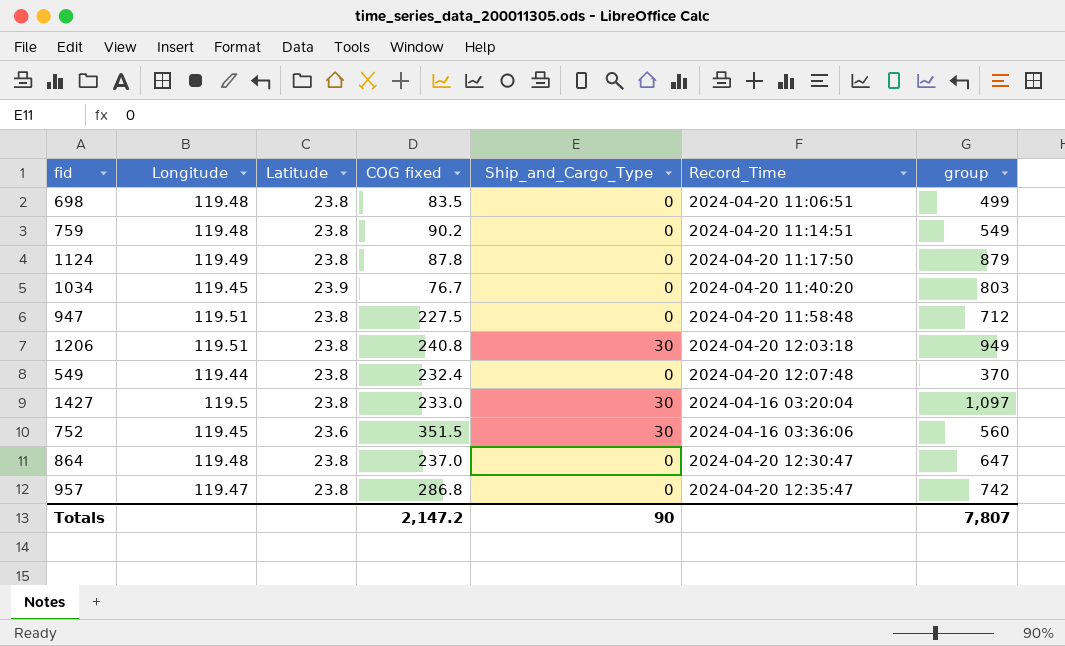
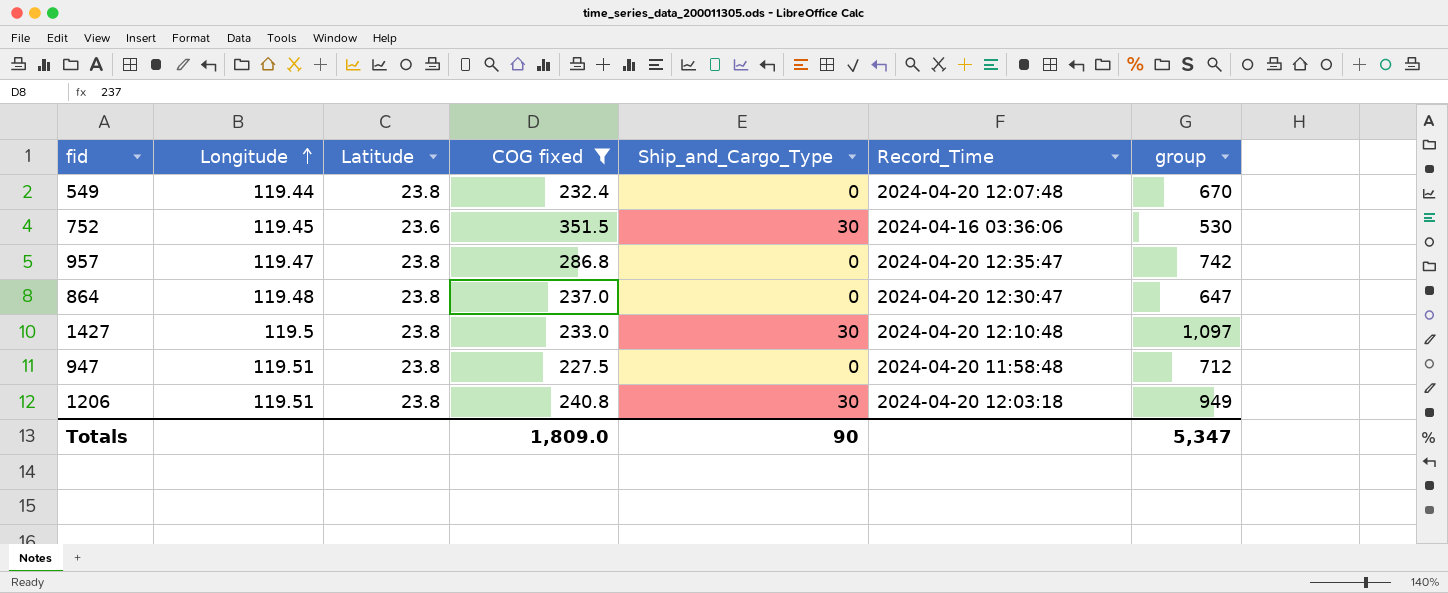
filter: none -> COG fixed >= 227.5
row order: none -> Longitude ascending
549 | group: 370 -> 670
752 | group: 560 -> 530
1427 | Record_Time: 2024-04-16 03:20:04 -> 2024-04-20 12:10:48
Totals | COG fixed: 2,147.2 -> 1,809.0
Totals | group: 7,807 -> 5,347

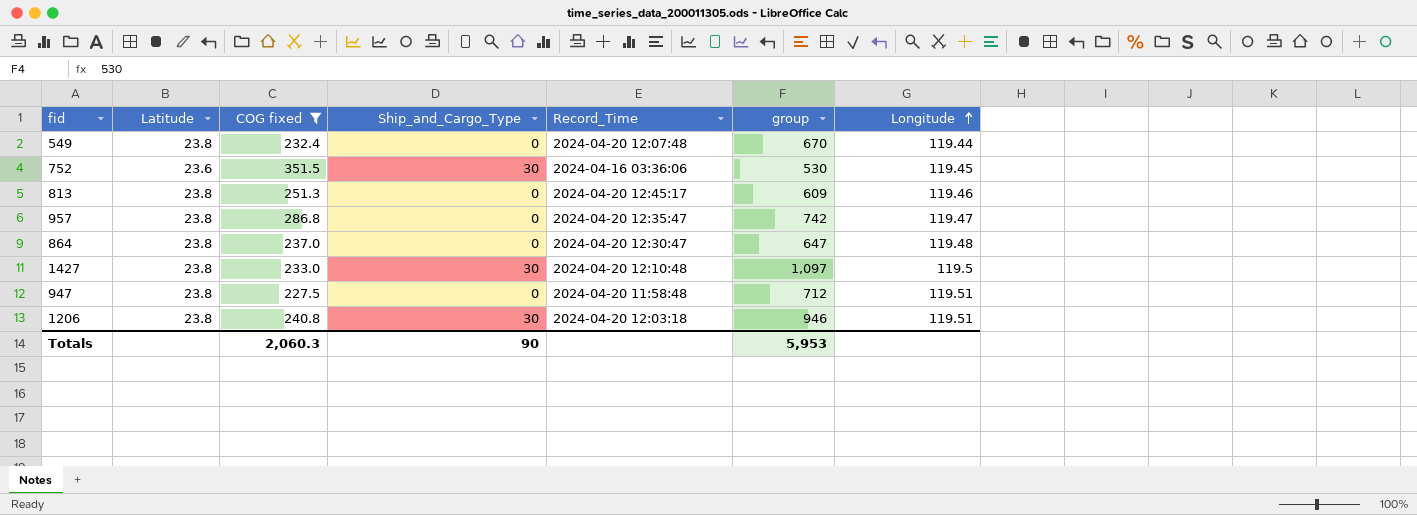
column Longitude | position: 2 -> 7
row 813: none -> 23.8 | 251.3 | 0 | 2024-04-20 12:45:17 | 609 | 119.46
1206 | group: 949 -> 946
Totals | COG fixed: 1,809.0 -> 2,060.3
Totals | group: 5,347 -> 5,953

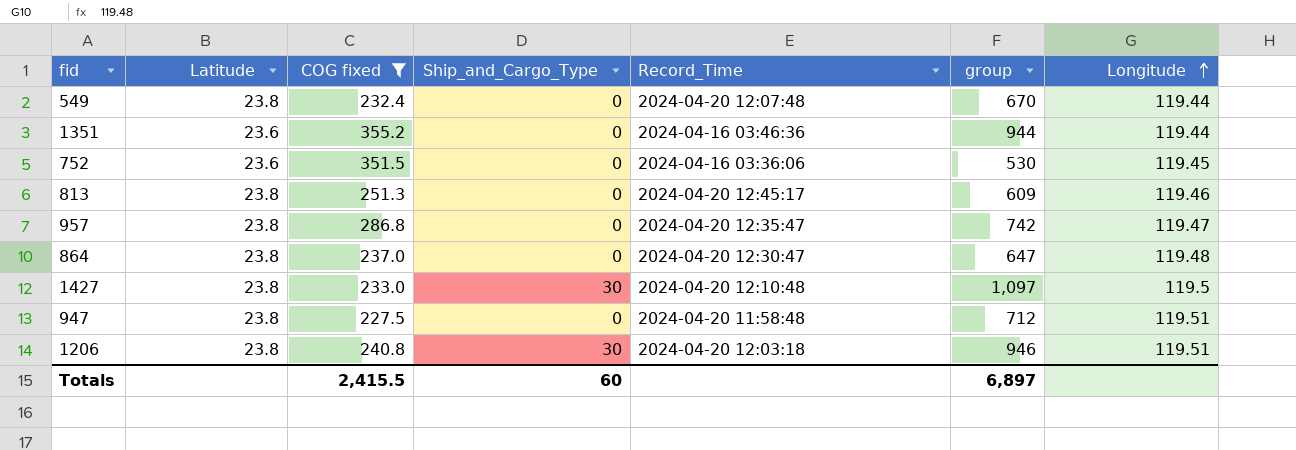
row 1351: none -> 23.6 | 355.2 | 0 | 2024-04-16 03:46:36 | 944 | 119.44
752 | Ship_and_Cargo_Type: 30 -> 0
Totals | COG fixed: 2,060.3 -> 2,415.5
Totals | Ship_and_Cargo_Type: 90 -> 60
Totals | group: 5,953 -> 6,897

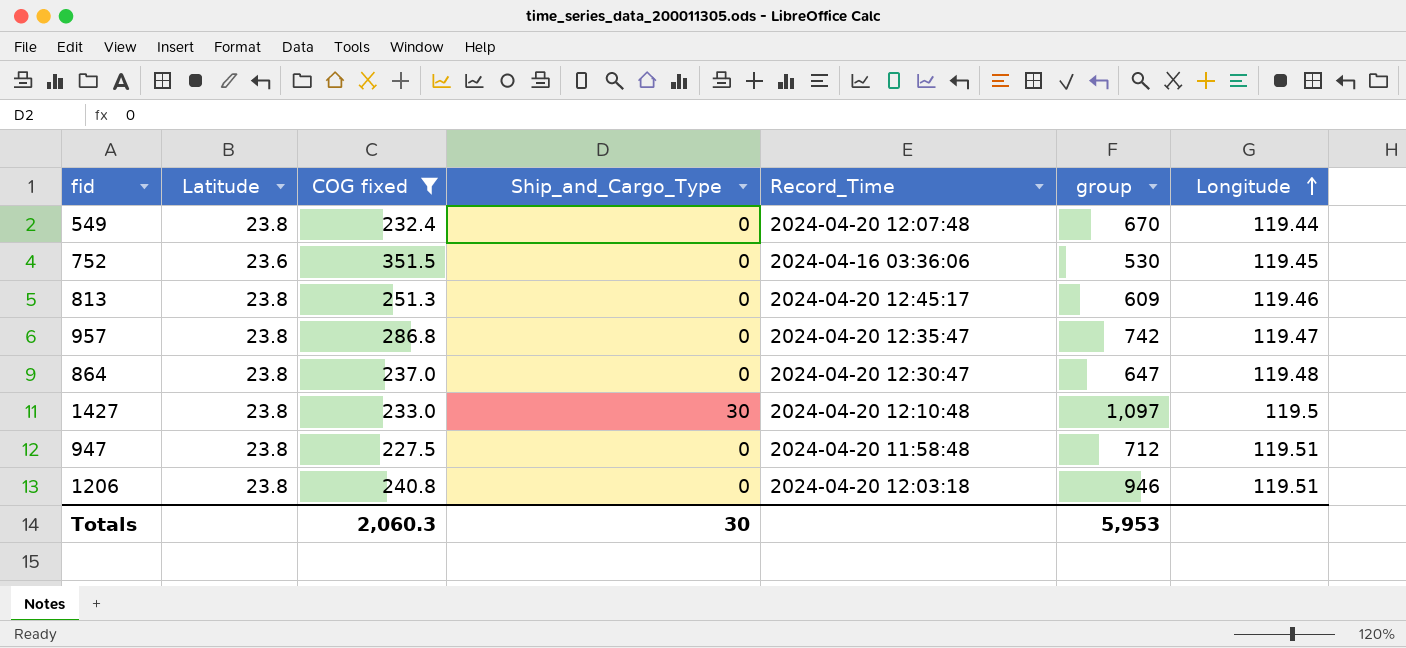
row 1351: 23.6 | 355.2 | 0 | 2024-04-16 03:46:36 | 944 | 119.44 -> none
1206 | Ship_and_Cargo_Type: 30 -> 0
Totals | COG fixed: 2,415.5 -> 2,060.3
Totals | Ship_and_Cargo_Type: 60 -> 30
Totals | group: 6,897 -> 5,953

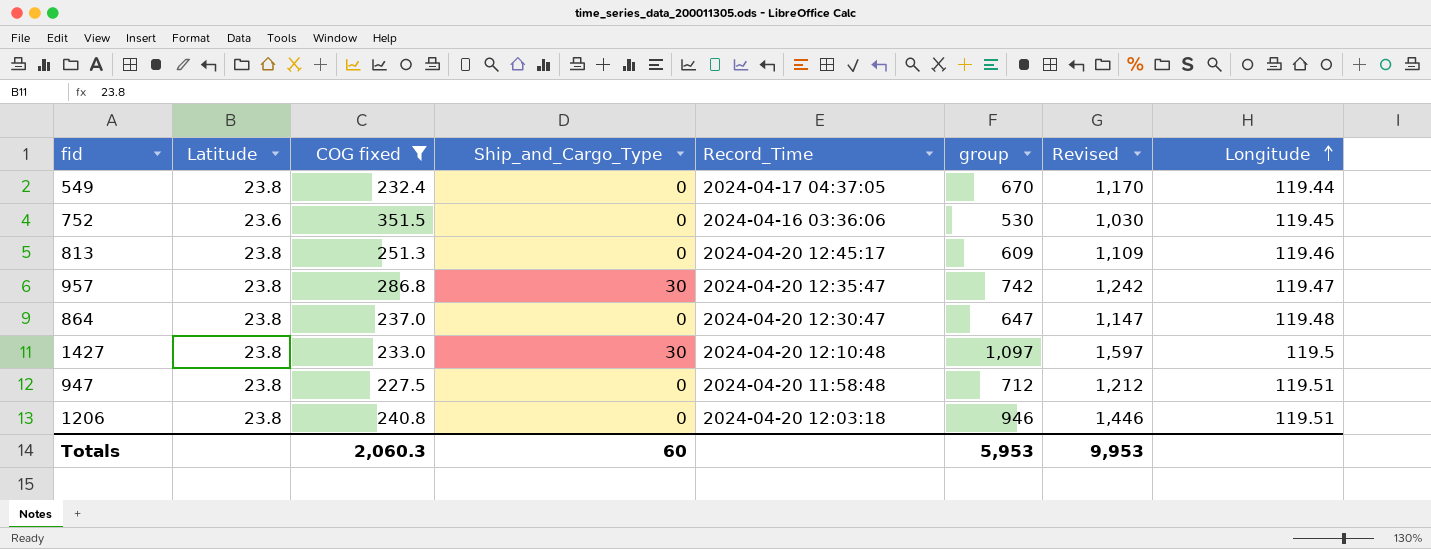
column Revised | formula: none -> [group] + 500
549 | Record_Time: 2024-04-20 12:07:48 -> 2024-04-17 04:37:05
957 | Ship_and_Cargo_Type: 0 -> 30
Totals | Ship_and_Cargo_Type: 30 -> 60

